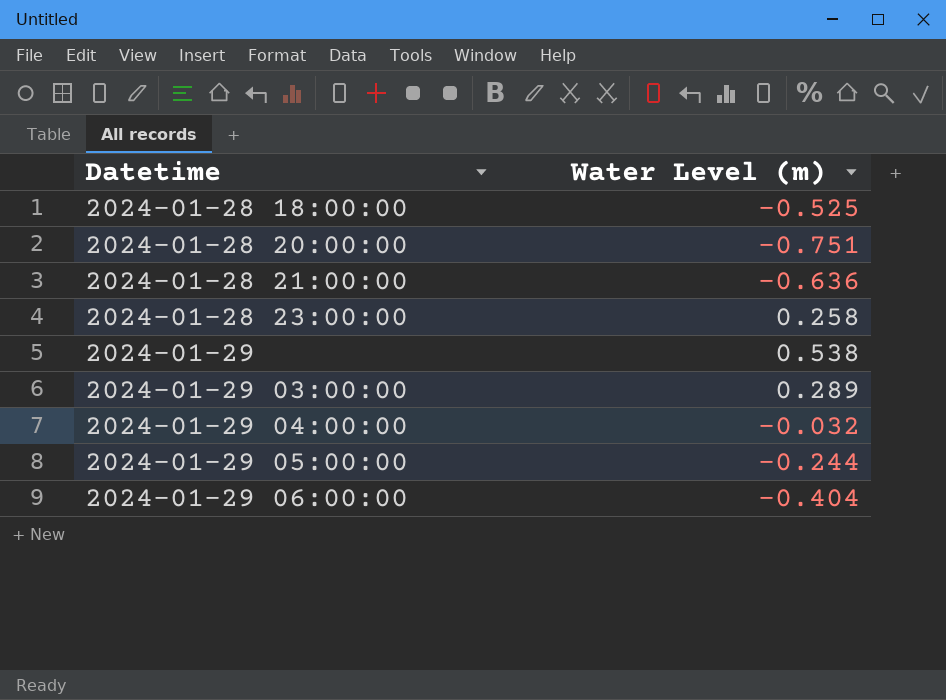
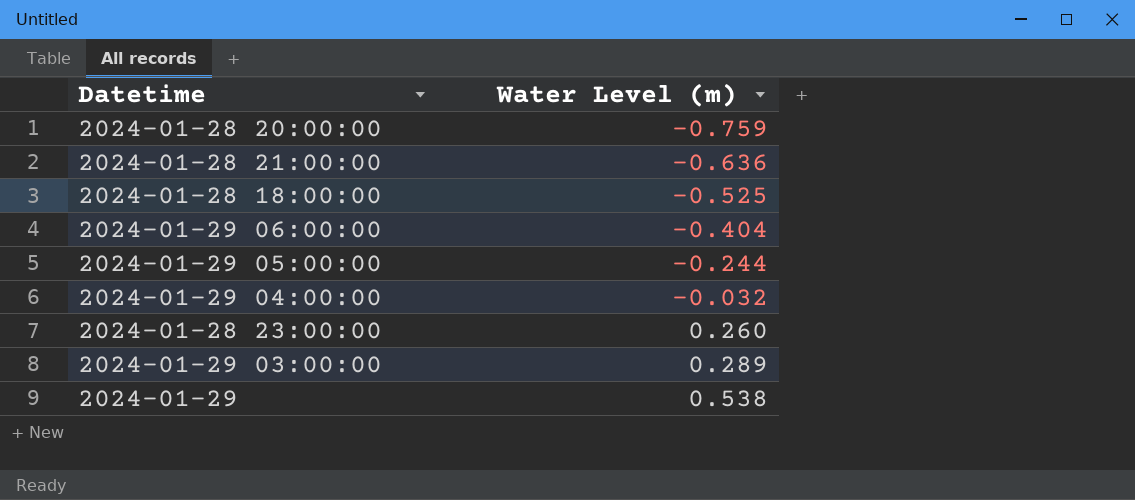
row order: Datetime ascending -> Water Level (m) ascending
2024-01-28 20:00:00 | Water Level (m): -0.751 -> -0.759
2024-01-28 23:00:00 | Water Level (m): 0.258 -> 0.260

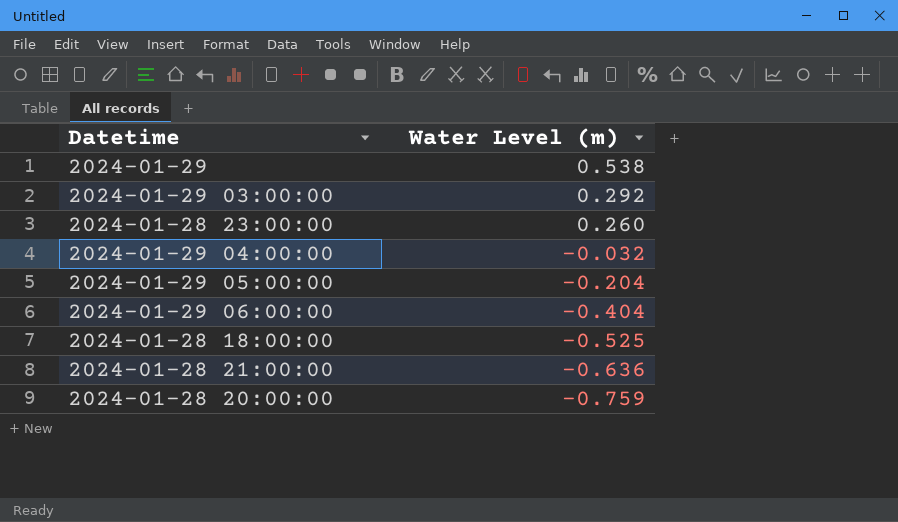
row order: Water Level (m) ascending -> Water Level (m) descending
2024-01-29 03:00:00 | Water Level (m): 0.289 -> 0.292
2024-01-29 05:00:00 | Water Level (m): -0.244 -> -0.204

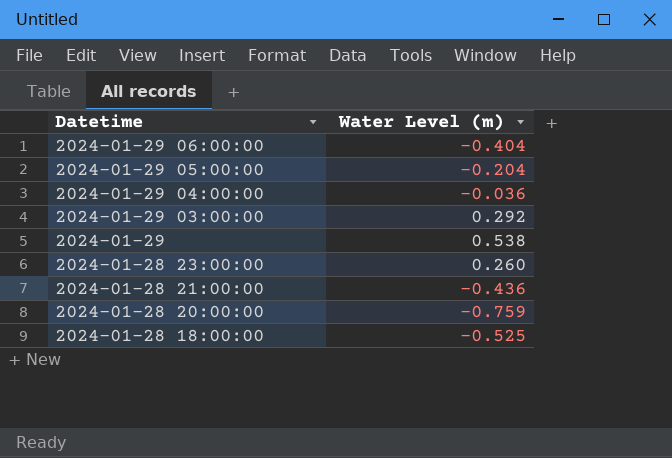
row order: Water Level (m) descending -> Datetime descending
2024-01-29 04:00:00 | Water Level (m): -0.032 -> -0.036
2024-01-28 21:00:00 | Water Level (m): -0.636 -> -0.436

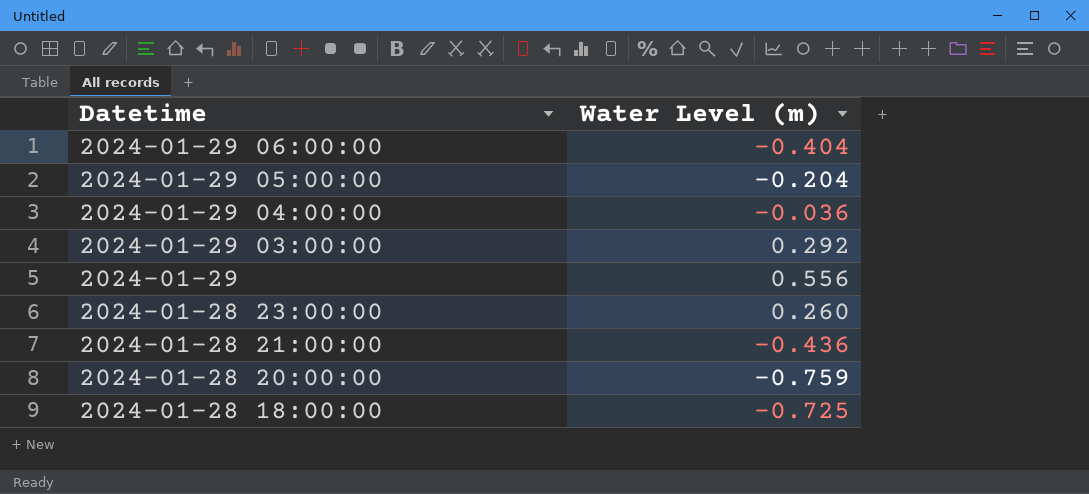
2024-01-29 | Water Level (m): 0.538 -> 0.556
2024-01-28 18:00:00 | Water Level (m): -0.525 -> -0.725

